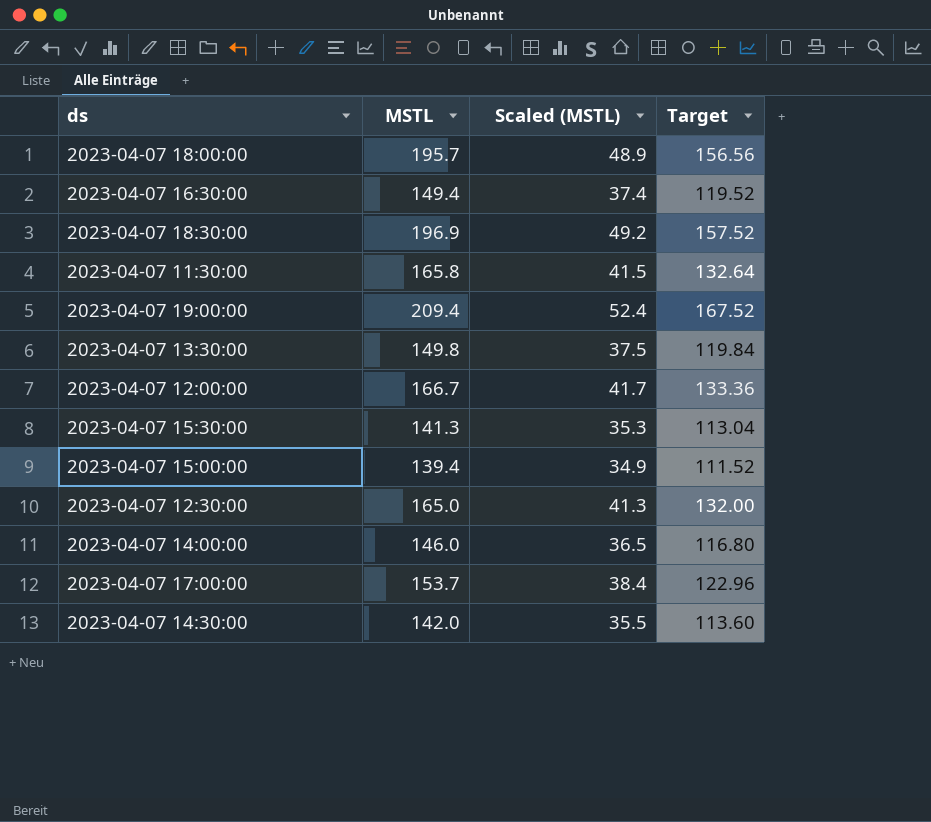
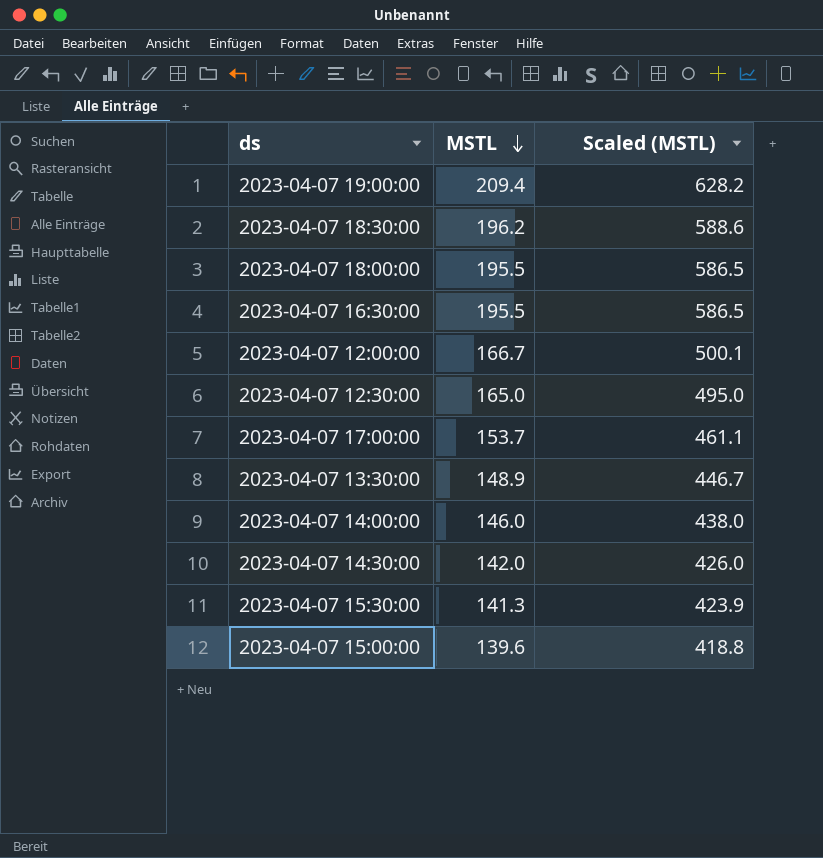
row order: none -> MSTL descending
column Target | formula: [MSTL] * 0.8 -> none
column Scaled (MSTL) | formula: [MSTL] * 0.25 -> [MSTL] * 3
row 2023-04-07 11:30:00: 165.8 | 41.5 | 132.64 -> none
2023-04-07 18:30:00 | MSTL: 196.9 -> 196.2
2023-04-07 18:00:00 | MSTL: 195.7 -> 195.5
2023-04-07 16:30:00 | MSTL: 149.4 -> 195.5
2023-04-07 13:30:00 | MSTL: 149.8 -> 148.9
2023-04-07 15:00:00 | MSTL: 139.4 -> 139.6

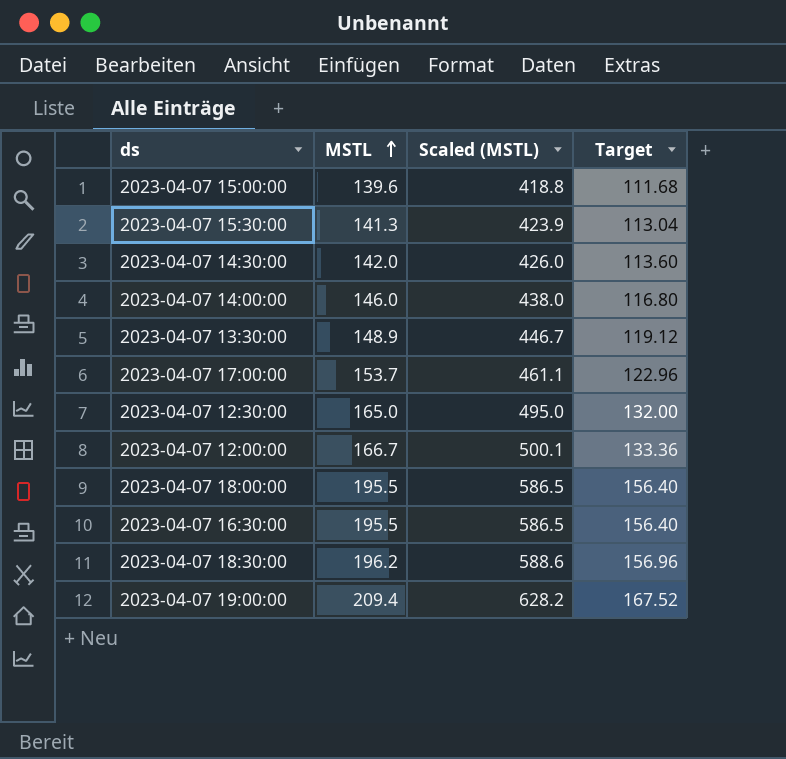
row order: MSTL descending -> MSTL ascending
column Target | formula: none -> [MSTL] * 0.8

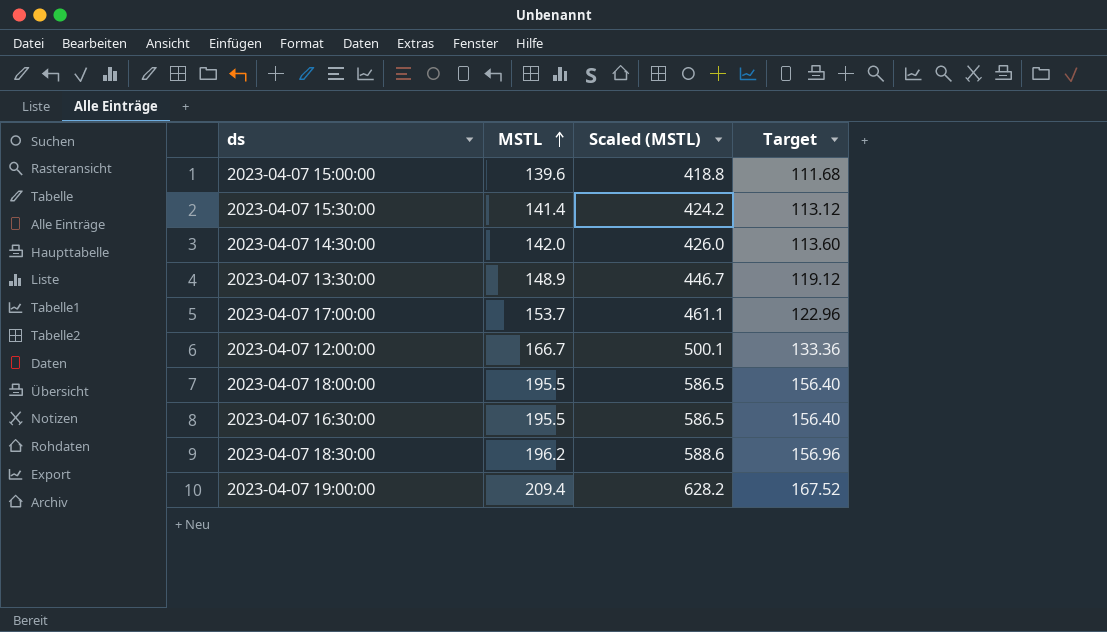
row 2023-04-07 14:00:00: 146.0 | 438.0 | 116.80 -> none
row 2023-04-07 12:30:00: 165.0 | 495.0 | 132.00 -> none
2023-04-07 15:30:00 | MSTL: 141.3 -> 141.4
2023-04-07 15:30:00 | Scaled (MSTL): 423.9 -> 424.2
2023-04-07 15:30:00 | Target: 113.04 -> 113.12

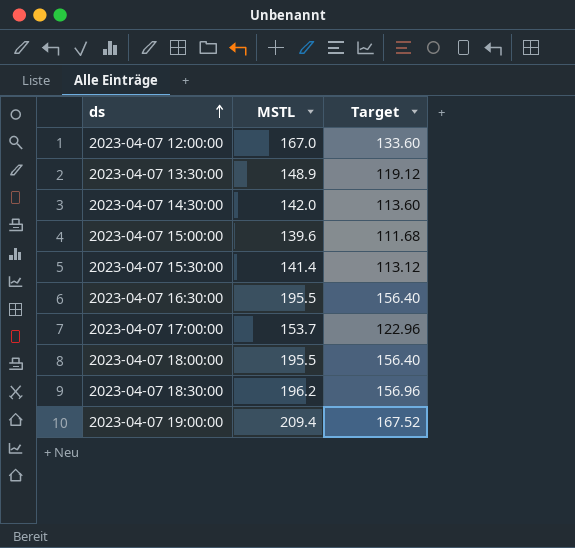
row order: MSTL ascending -> ds ascending
column Scaled (MSTL) | formula: [MSTL] * 3 -> none
2023-04-07 12:00:00 | MSTL: 166.7 -> 167.0
2023-04-07 12:00:00 | Target: 133.36 -> 133.60

